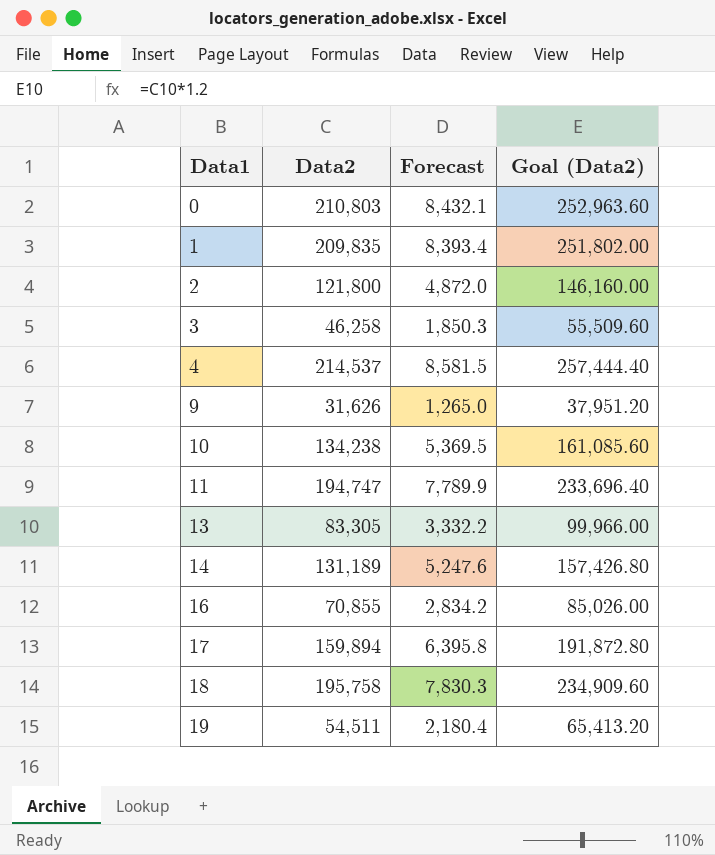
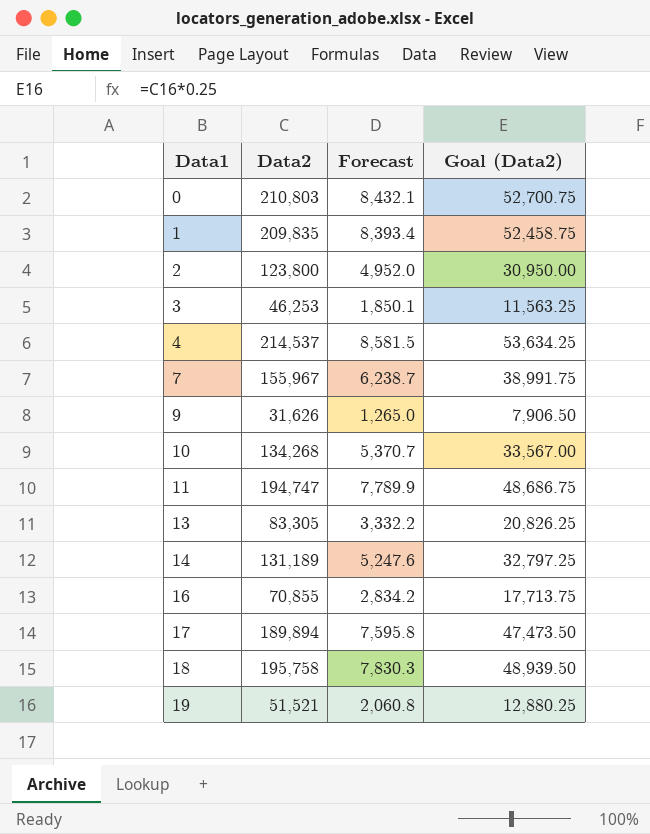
column Goal (Data2) | formula: [Data2] * 1.2 -> [Data2] * 0.25
2 | Data2: 121,800 -> 123,800
2 | Forecast: 4,872.0 -> 4,952.0
3 | Data2: 46,258 -> 46,253
3 | Forecast: 1,850.3 -> 1,850.1
row 7: none -> 155,967 | 6,238.7 | 38,991.75
10 | Data2: 134,238 -> 134,268
10 | Forecast: 5,369.5 -> 5,370.7
17 | Data2: 159,894 -> 189,894
17 | Forecast: 6,395.8 -> 7,595.8
19 | Data2: 54,511 -> 51,521
19 | Forecast: 2,180.4 -> 2,060.8

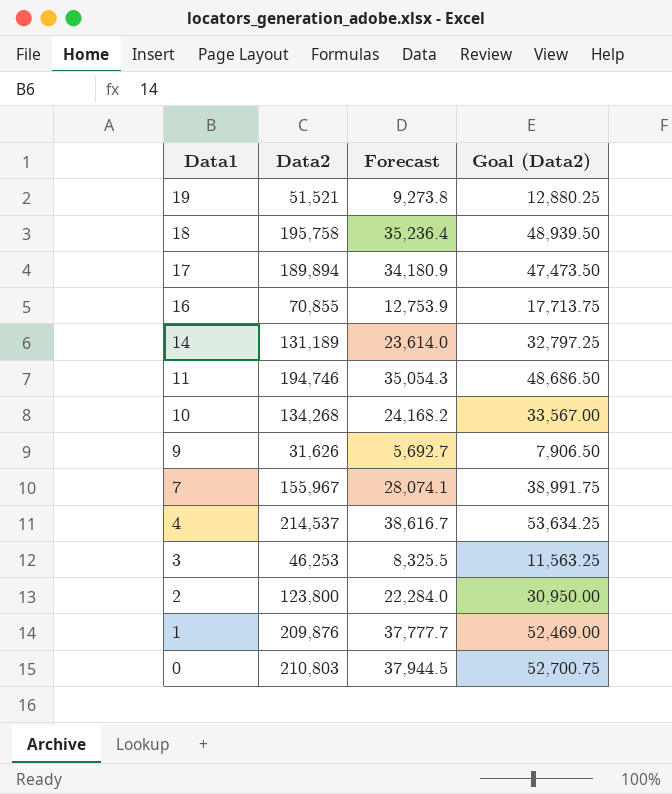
row order: Data1 ascending -> Data1 descending
column Forecast | formula: [Data2] * 0.04 -> [Data2] * 0.18
row 13: 83,305 | 3,332.2 | 20,826.25 -> none
11 | Data2: 194,747 -> 194,746
11 | Goal (Data2): 48,686.75 -> 48,686.50
1 | Data2: 209,835 -> 209,876
1 | Goal (Data2): 52,458.75 -> 52,469.00

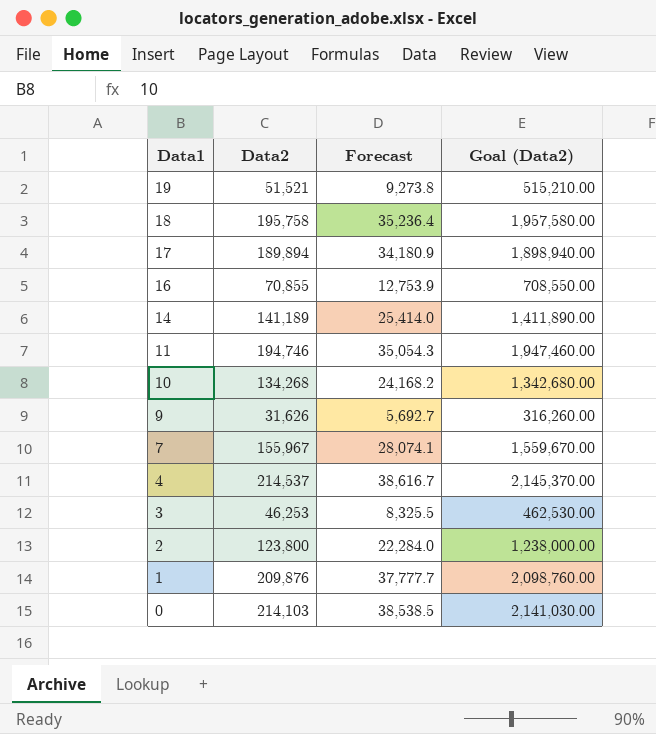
column Goal (Data2) | formula: [Data2] * 0.25 -> [Data2] * 10
14 | Data2: 131,189 -> 141,189
14 | Forecast: 23,614.0 -> 25,414.0
0 | Data2: 210,803 -> 214,103
0 | Forecast: 37,944.5 -> 38,538.5

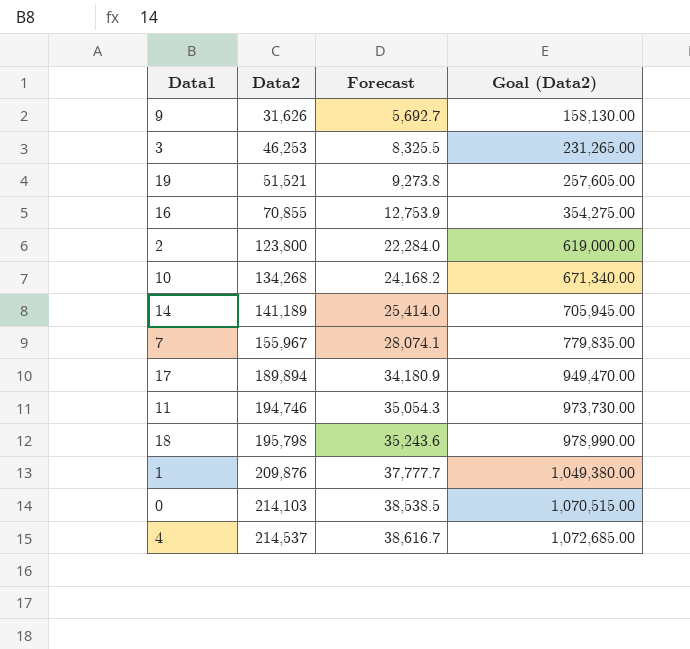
row order: Data1 descending -> Data2 ascending
column Goal (Data2) | formula: [Data2] * 10 -> [Data2] * 5
18 | Data2: 195,758 -> 195,798
18 | Forecast: 35,236.4 -> 35,243.6

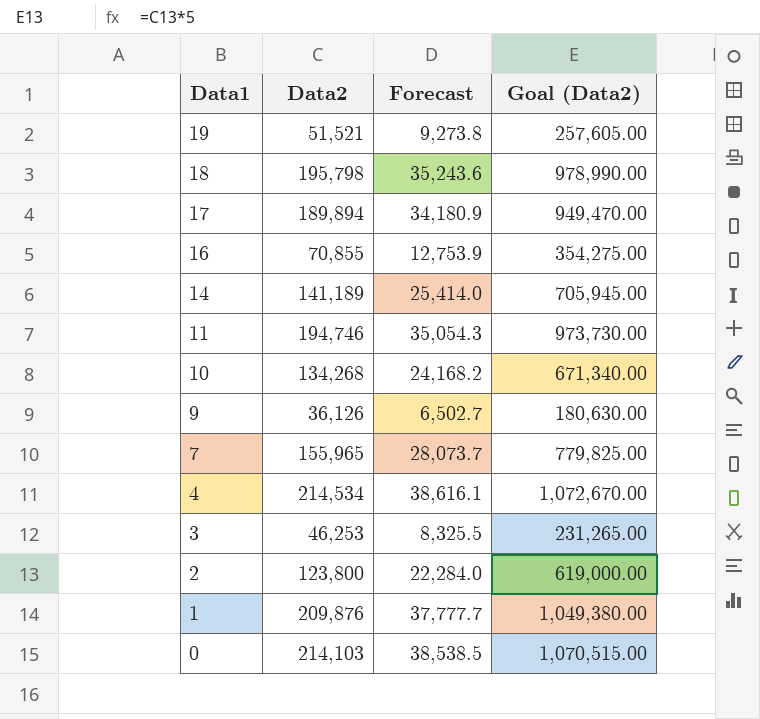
row order: Data2 ascending -> Data1 descending
9 | Data2: 31,626 -> 36,126
9 | Forecast: 5,692.7 -> 6,502.7
9 | Goal (Data2): 158,130.00 -> 180,630.00
7 | Data2: 155,967 -> 155,965
7 | Forecast: 28,074.1 -> 28,073.7
7 | Goal (Data2): 779,835.00 -> 779,825.00
4 | Data2: 214,537 -> 214,534
4 | Forecast: 38,616.7 -> 38,616.1
4 | Goal (Data2): 1,072,685.00 -> 1,072,670.00

